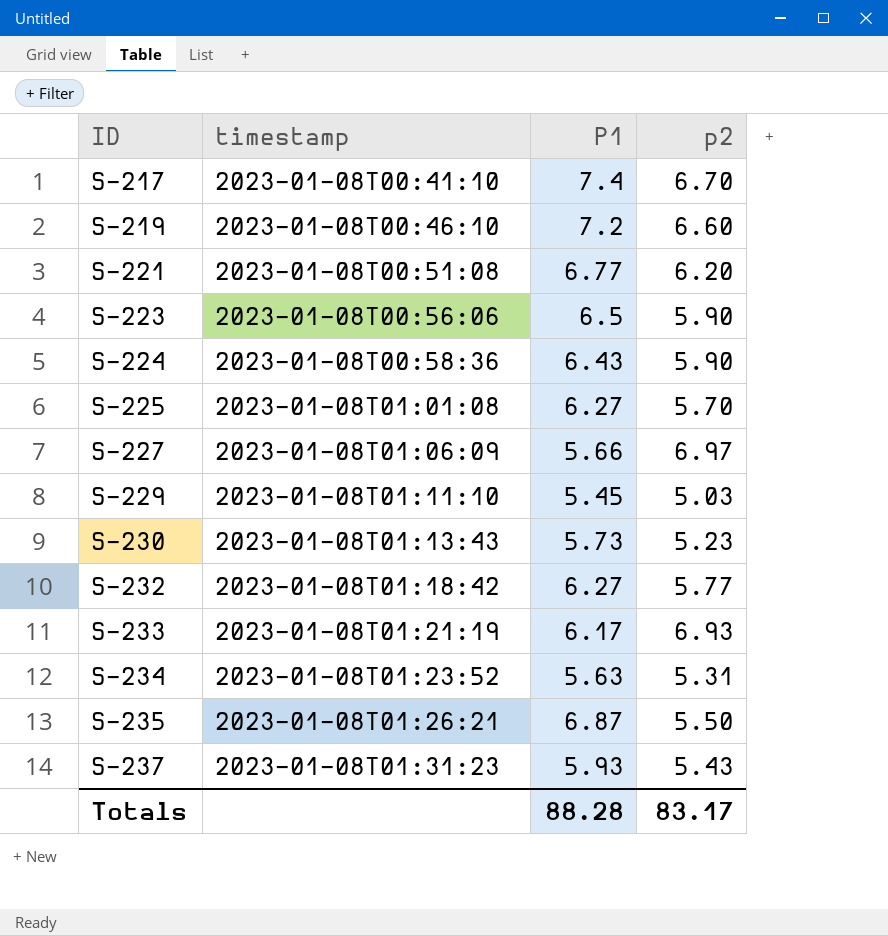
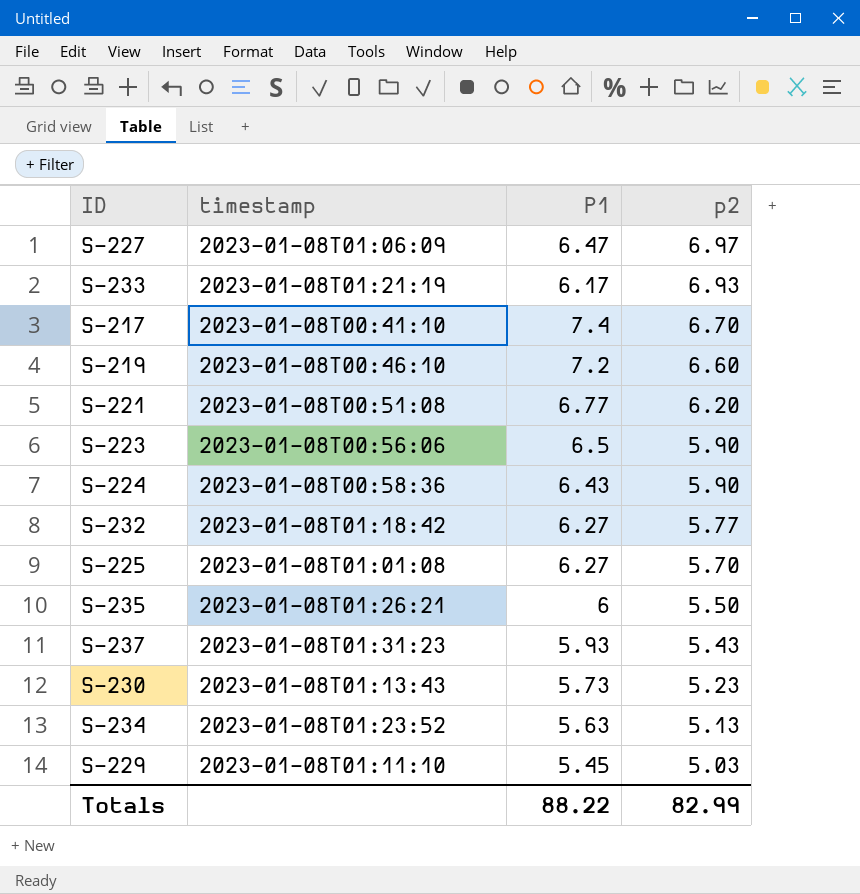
row order: ID ascending -> p2 descending
S-227 | P1: 5.66 -> 6.47
S-235 | P1: 6.87 -> 6
S-234 | p2: 5.31 -> 5.13
Totals | P1: 88.28 -> 88.22
Totals | p2: 83.17 -> 82.99

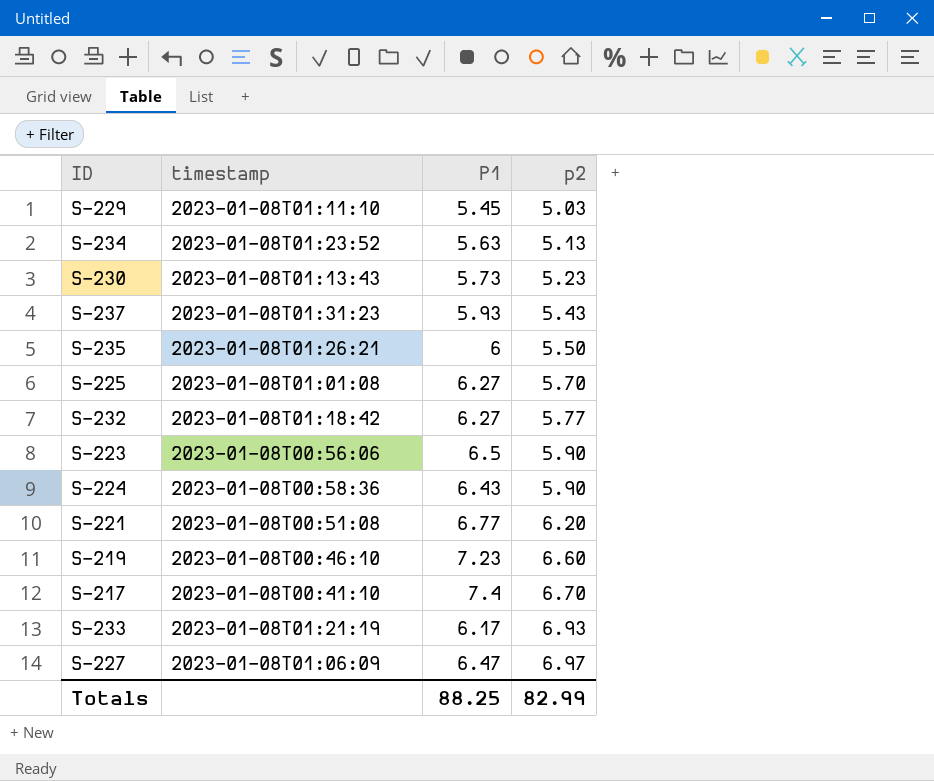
row order: p2 descending -> p2 ascending
S-219 | P1: 7.2 -> 7.23
Totals | P1: 88.22 -> 88.25

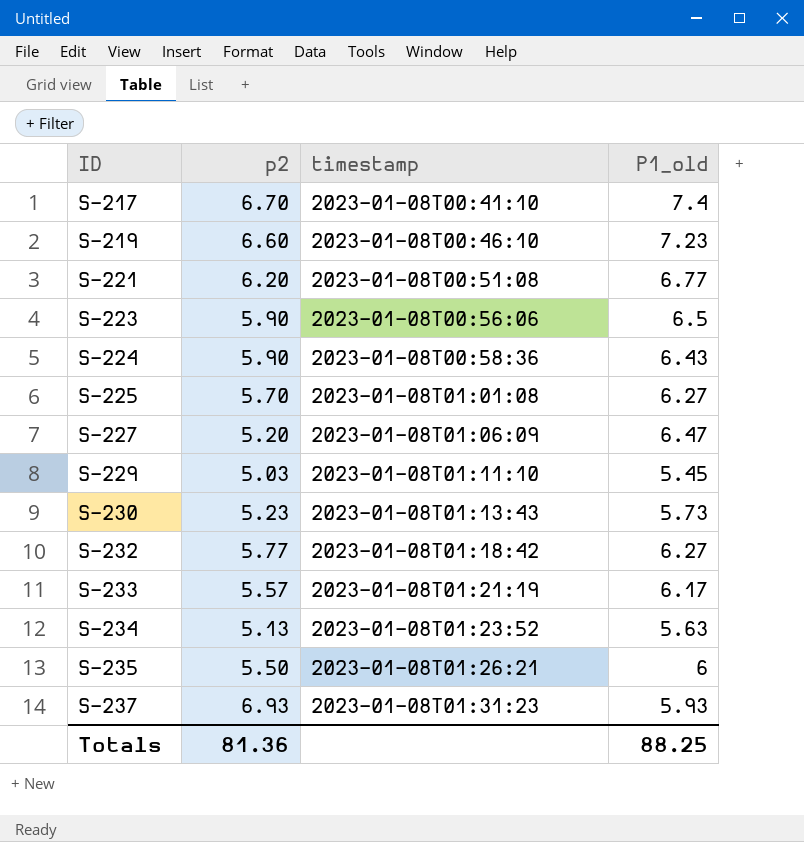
row order: p2 ascending -> ID ascending
column p2 | position: 4 -> 2
column name: P1 -> P1_old
S-227 | p2: 6.97 -> 5.20
S-233 | p2: 6.93 -> 5.57
S-237 | p2: 5.43 -> 6.93
Totals | p2: 82.99 -> 81.36

